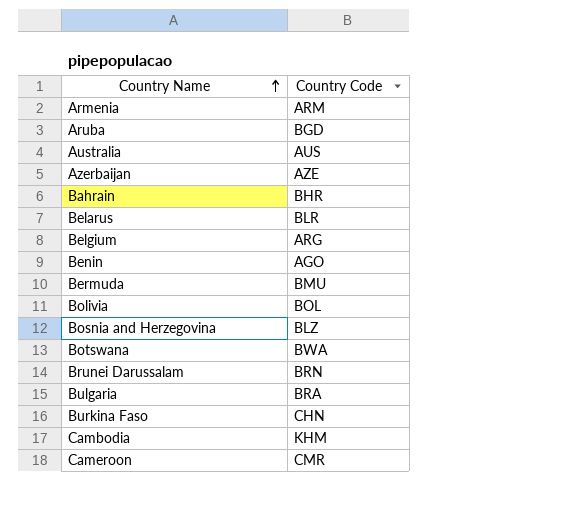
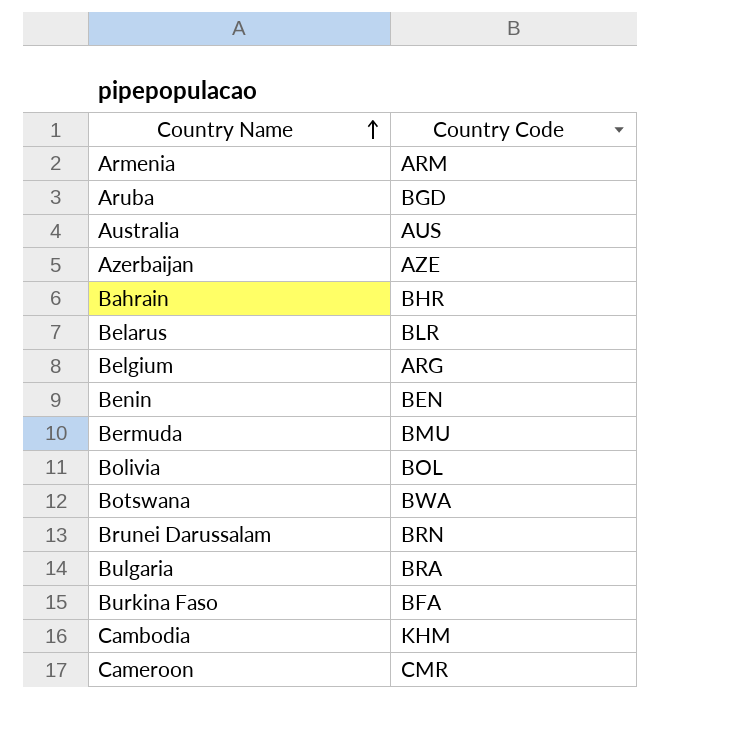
row Bosnia and Herzegovina: BLZ -> none
Benin | Country Code: AGO -> BEN
Burkina Faso | Country Code: CHN -> BFA

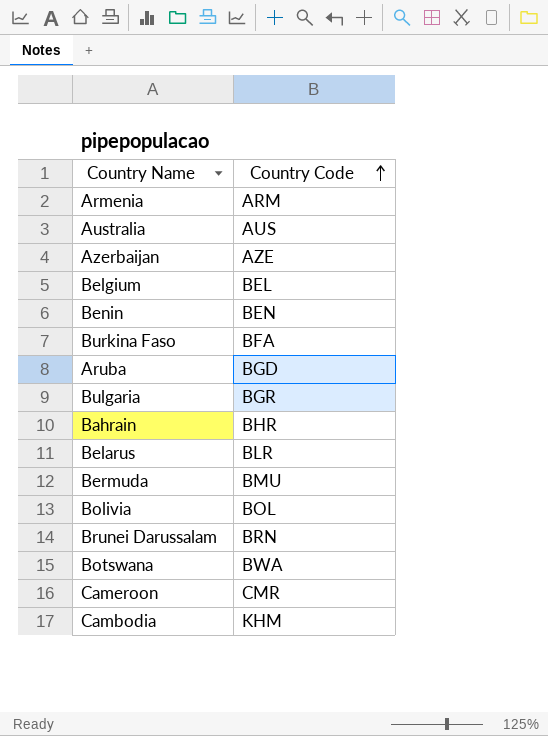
row order: Country Name ascending -> Country Code ascending
Belgium | Country Code: ARG -> BEL
Bulgaria | Country Code: BRA -> BGR

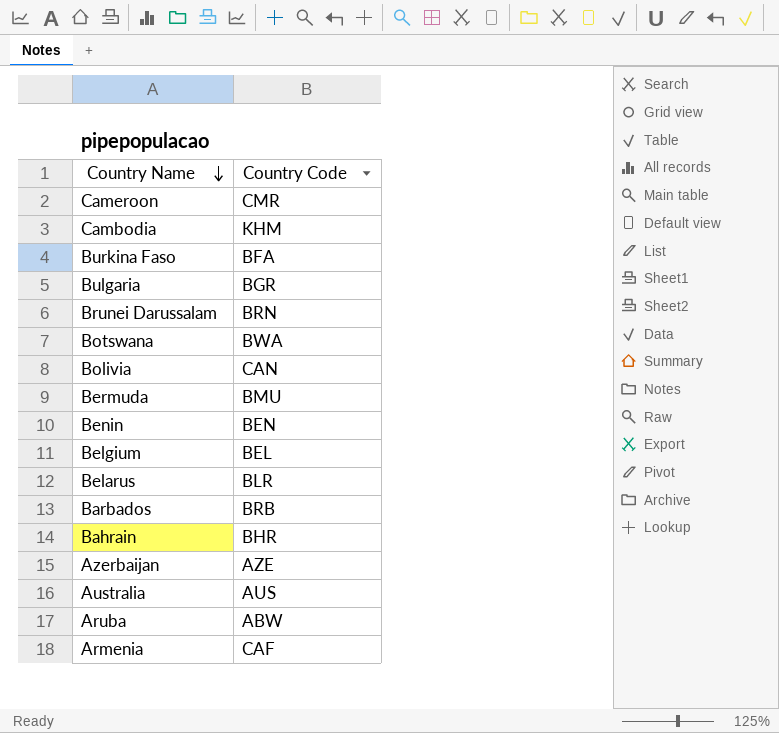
row order: Country Code ascending -> Country Name descending
Bolivia | Country Code: BOL -> CAN
row Barbados: none -> BRB
Aruba | Country Code: BGD -> ABW
Armenia | Country Code: ARM -> CAF

